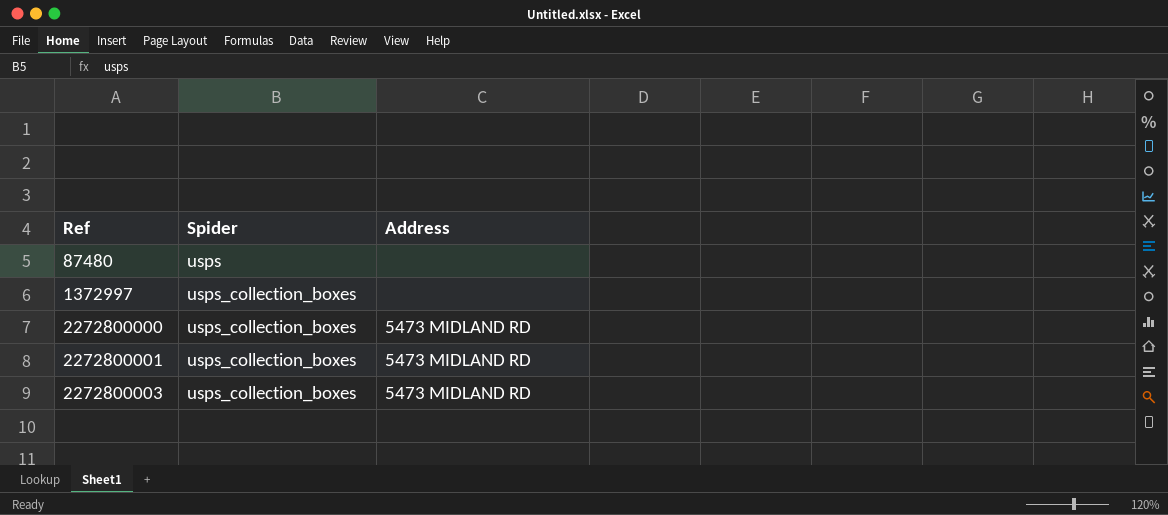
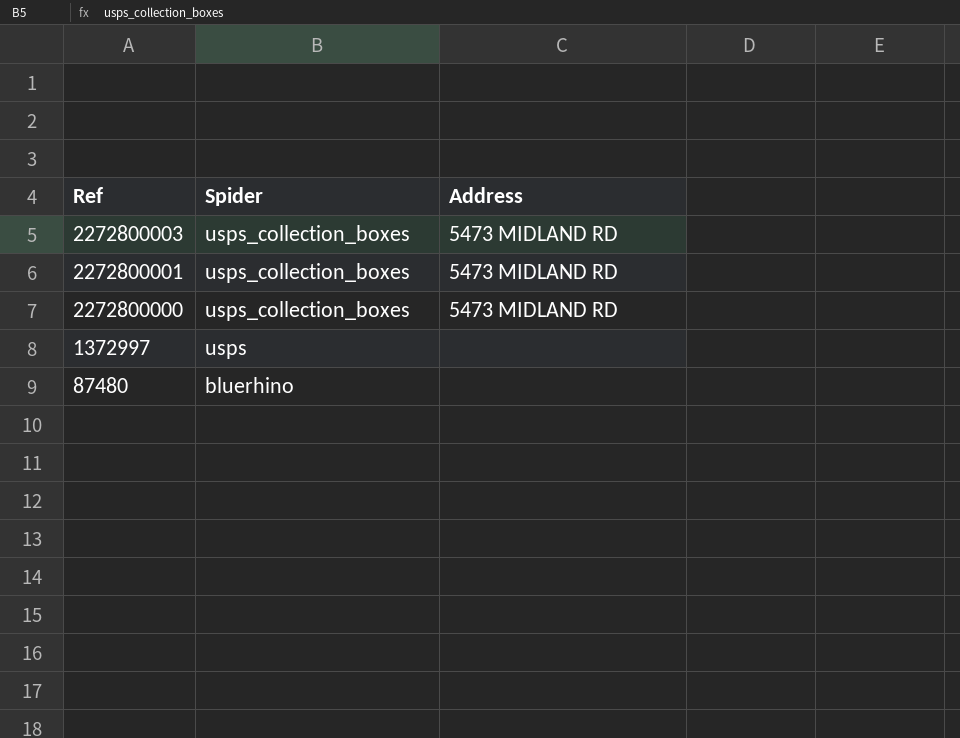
row order: Ref ascending -> Ref descending
1372997 | Spider: usps_collection_boxes -> usps
87480 | Spider: usps -> bluerhino

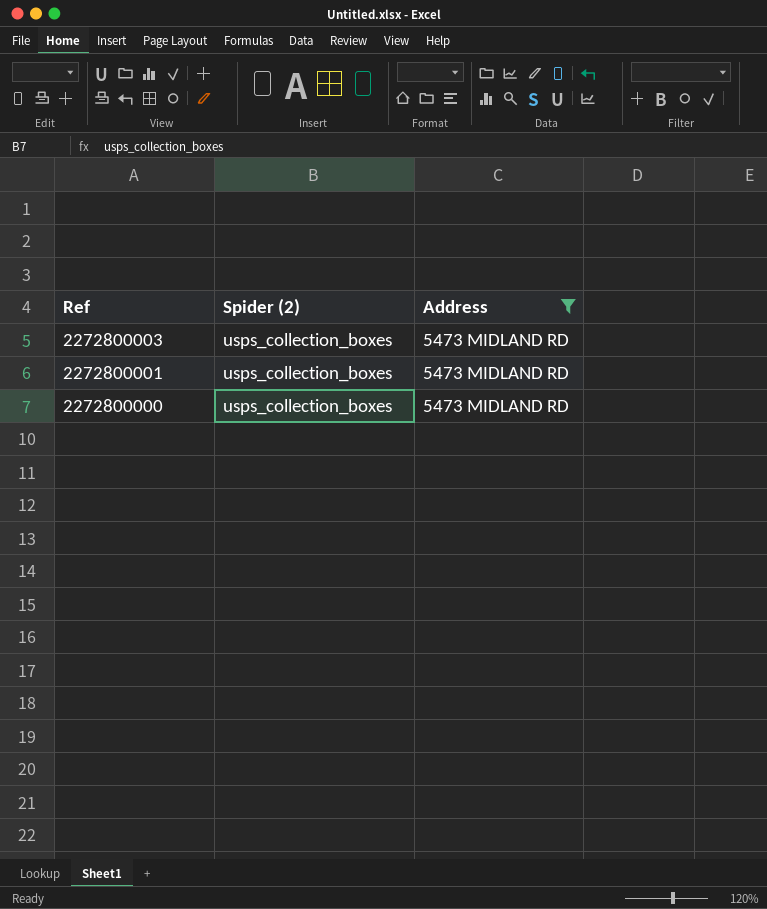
filter: none -> Address = 5473 MIDLAND RD
column name: Spider -> Spider (2)

